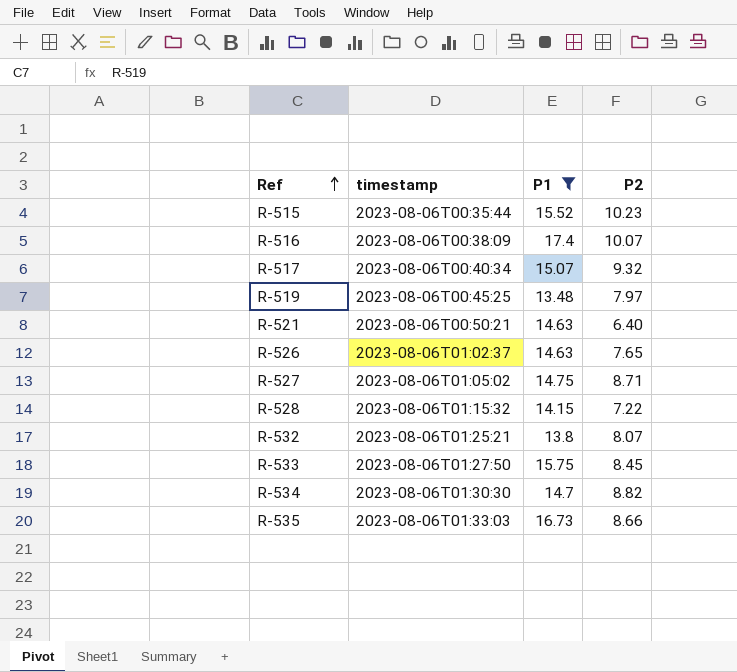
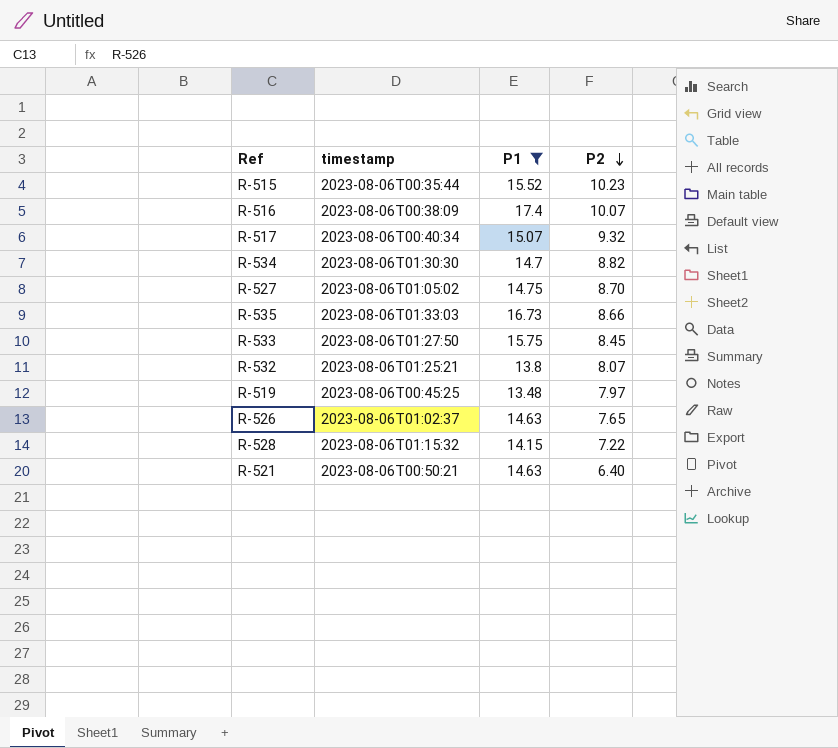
row order: Ref ascending -> P2 descending
R-527 | P2: 8.71 -> 8.70

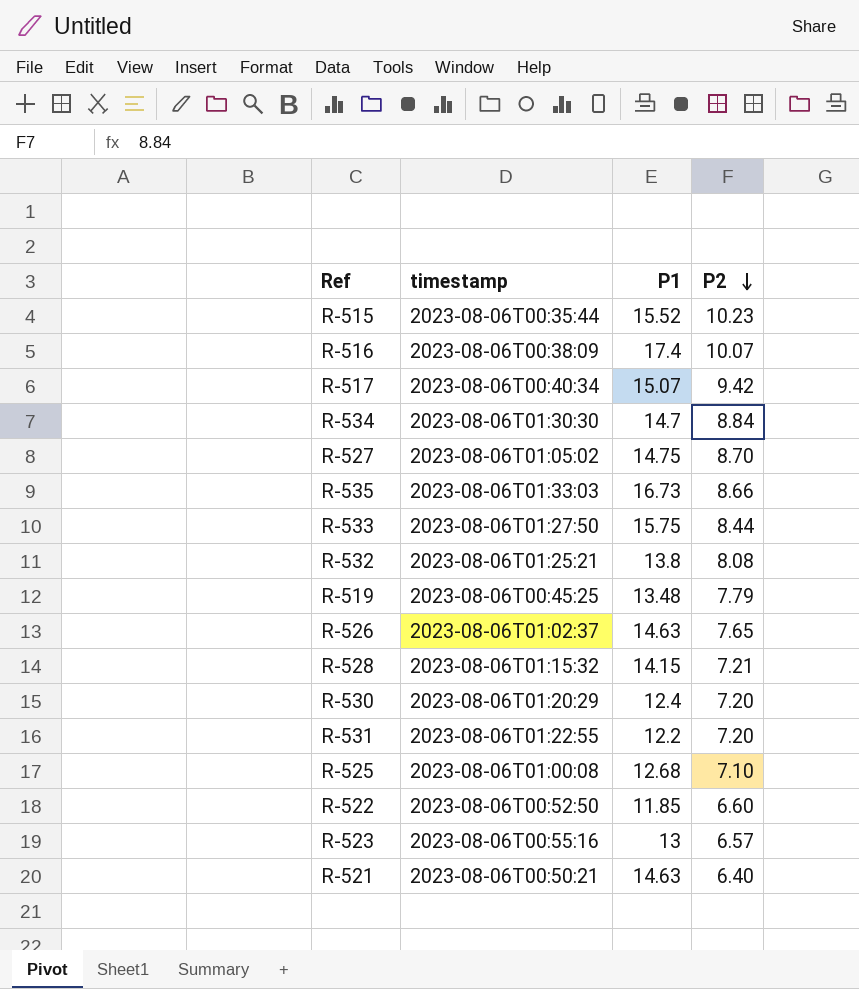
filter: P1 >= 13.48 -> none
R-517 | P2: 9.32 -> 9.42
R-534 | P2: 8.82 -> 8.84
R-533 | P2: 8.45 -> 8.44
R-532 | P2: 8.07 -> 8.08
R-519 | P2: 7.97 -> 7.79
R-528 | P2: 7.22 -> 7.21

